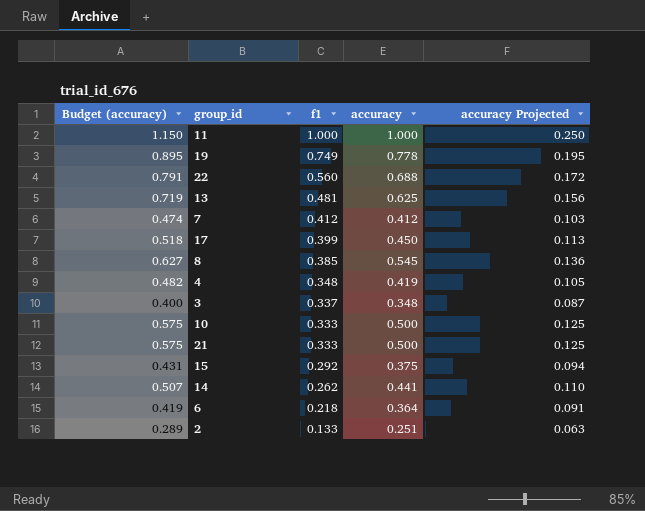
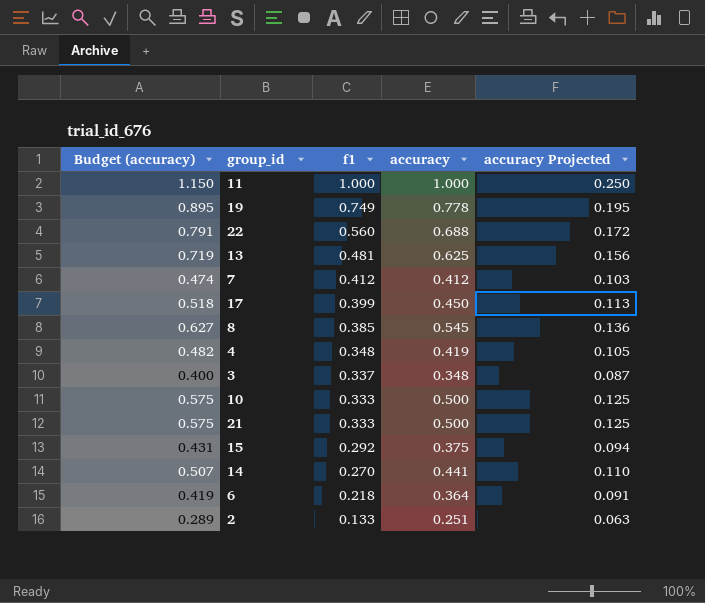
14 | f1: 0.262 -> 0.270

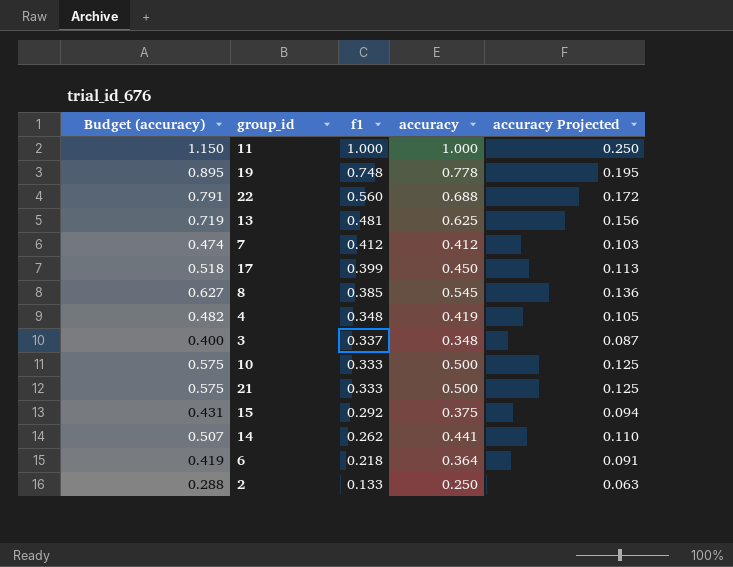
19 | f1: 0.749 -> 0.748
14 | f1: 0.270 -> 0.262
2 | Budget (accuracy): 0.289 -> 0.288
2 | accuracy: 0.251 -> 0.250

